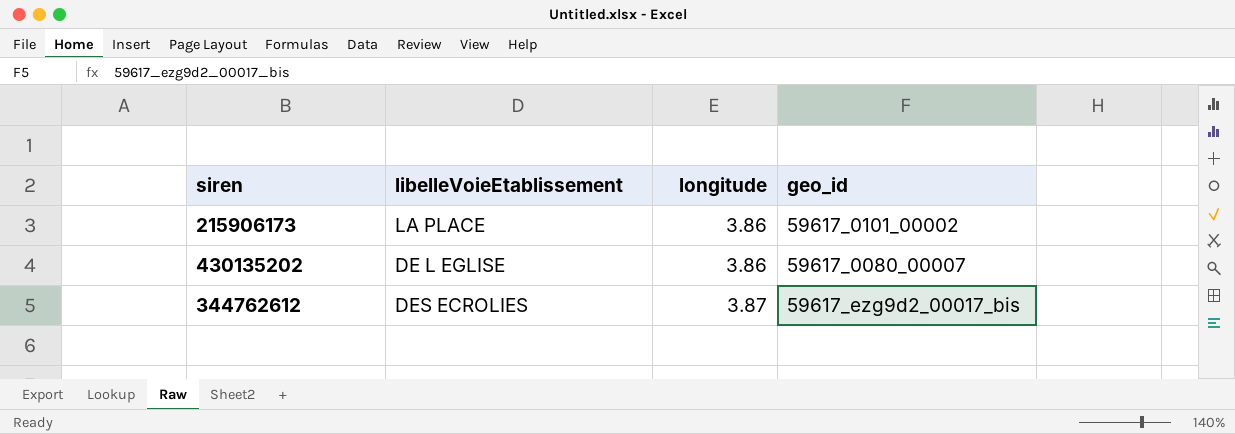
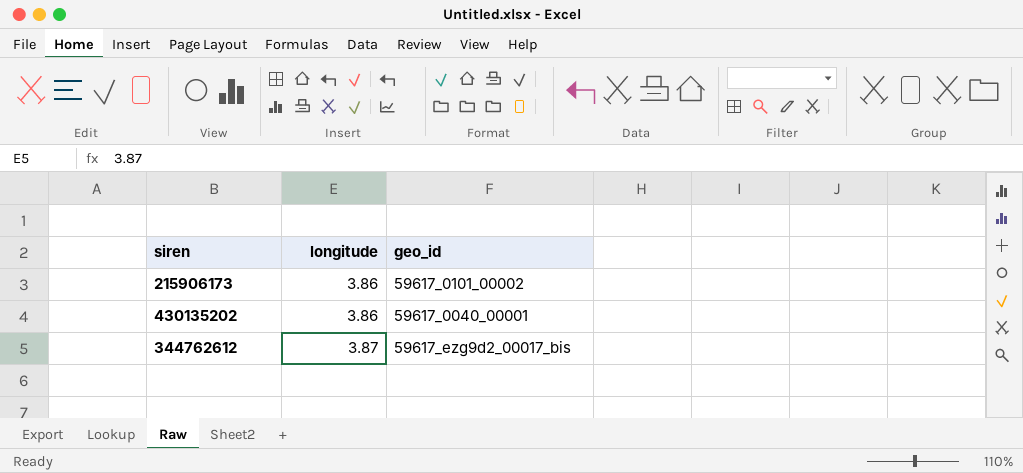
column libelleVoieEtablissement | position: 2 -> none
430135202 | geo_id: 59617_0080_00007 -> 59617_0040_00001

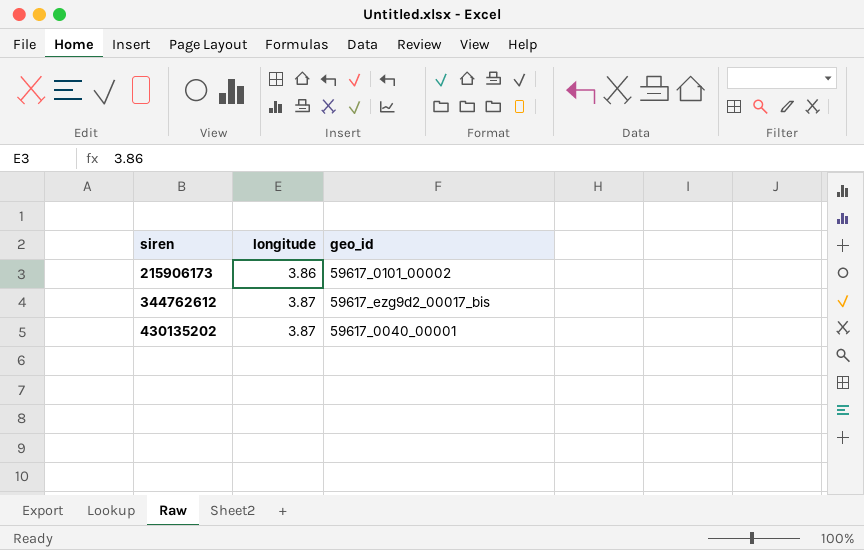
row order: longitude ascending -> siren ascending
430135202 | longitude: 3.86 -> 3.87

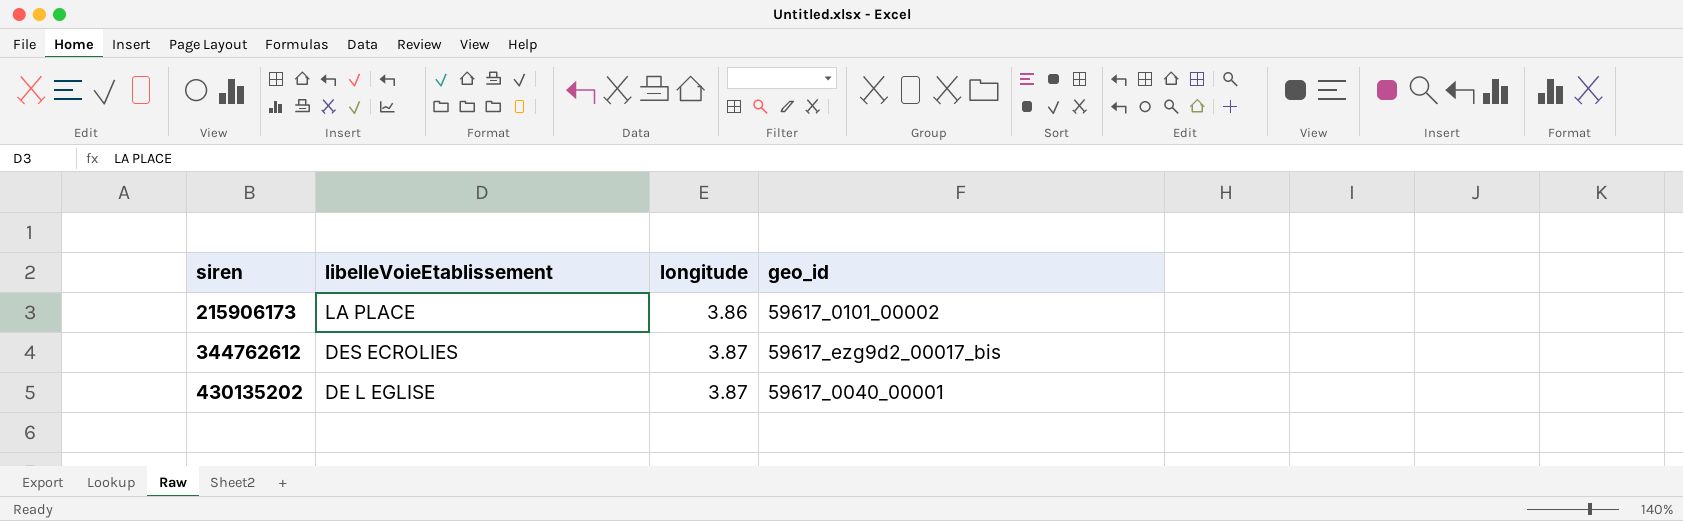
column libelleVoieEtablissement | position: none -> 2

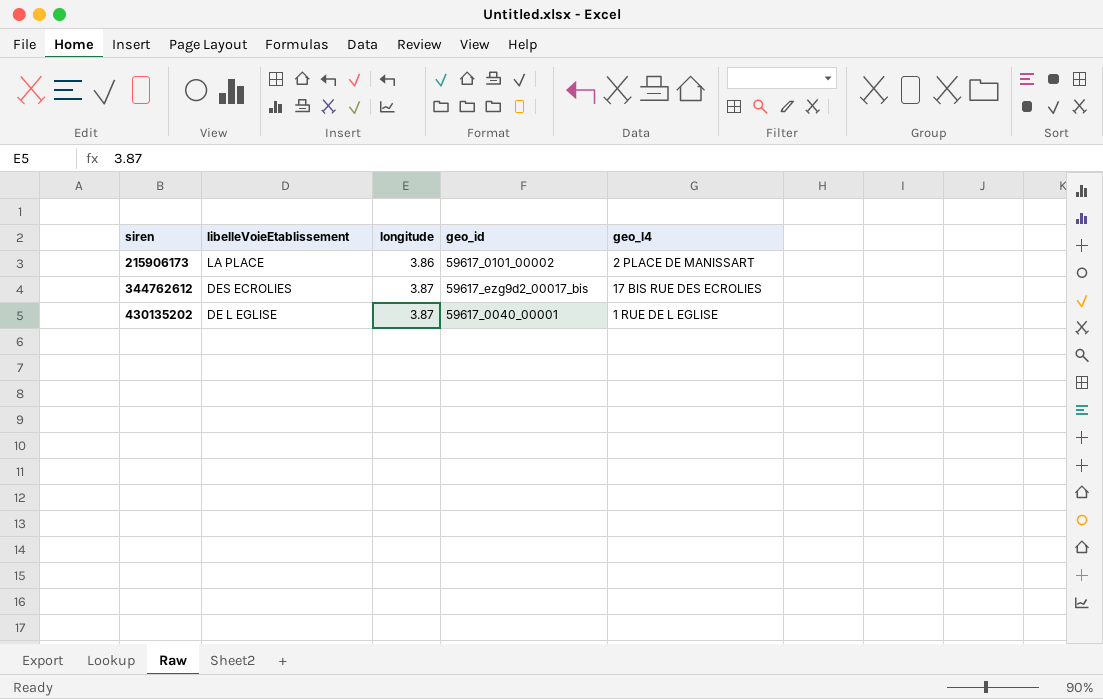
column geo_l4 | position: none -> 5

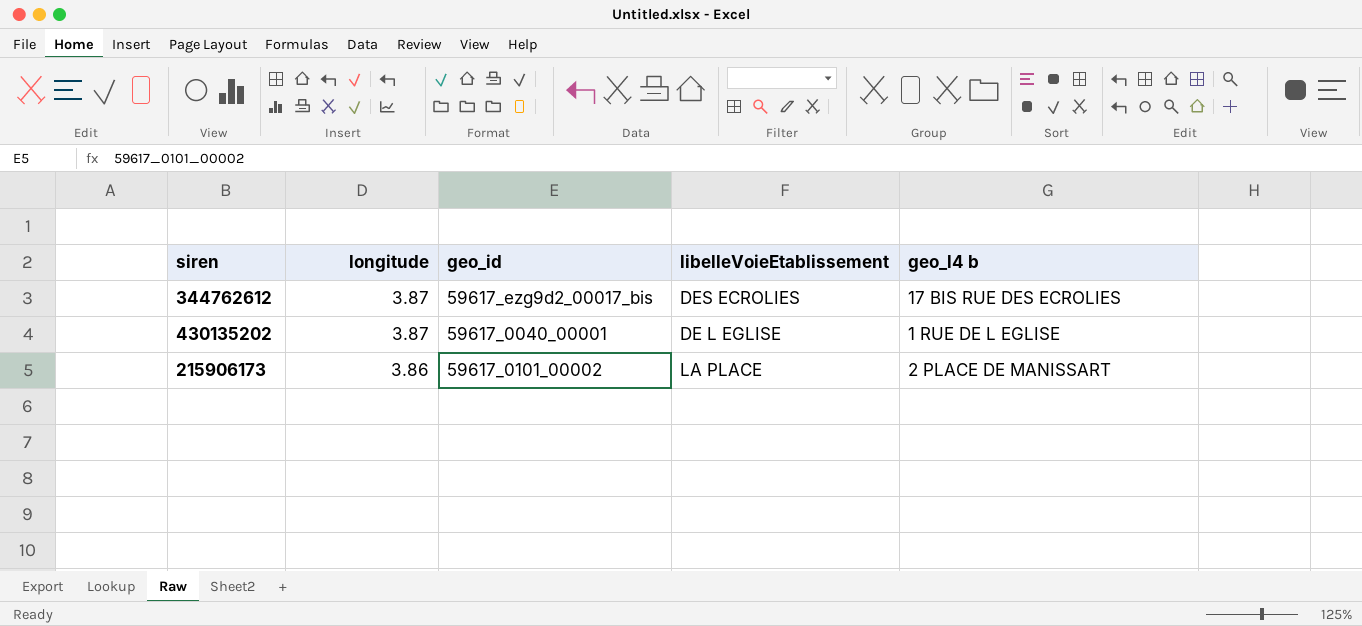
row order: siren ascending -> longitude descending
column libelleVoieEtablissement | position: 2 -> 4
column name: geo_l4 -> geo_l4 b

